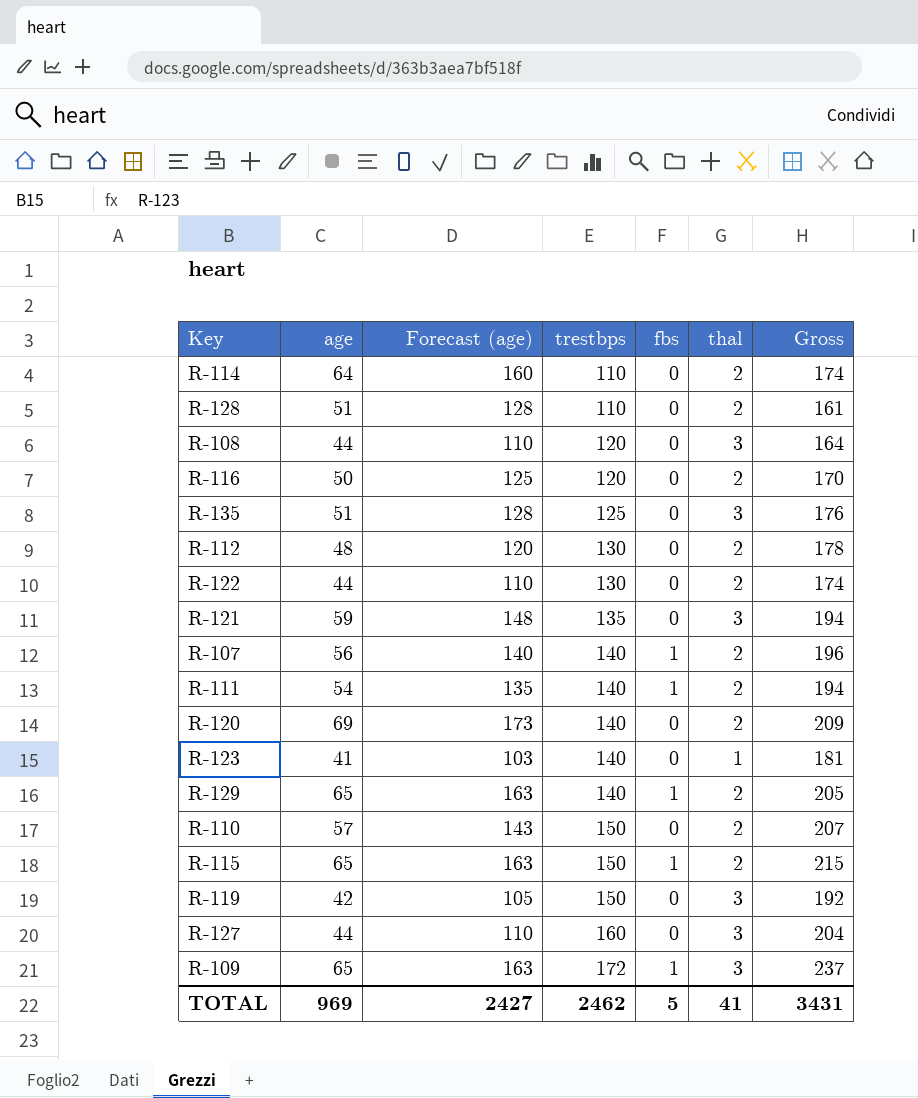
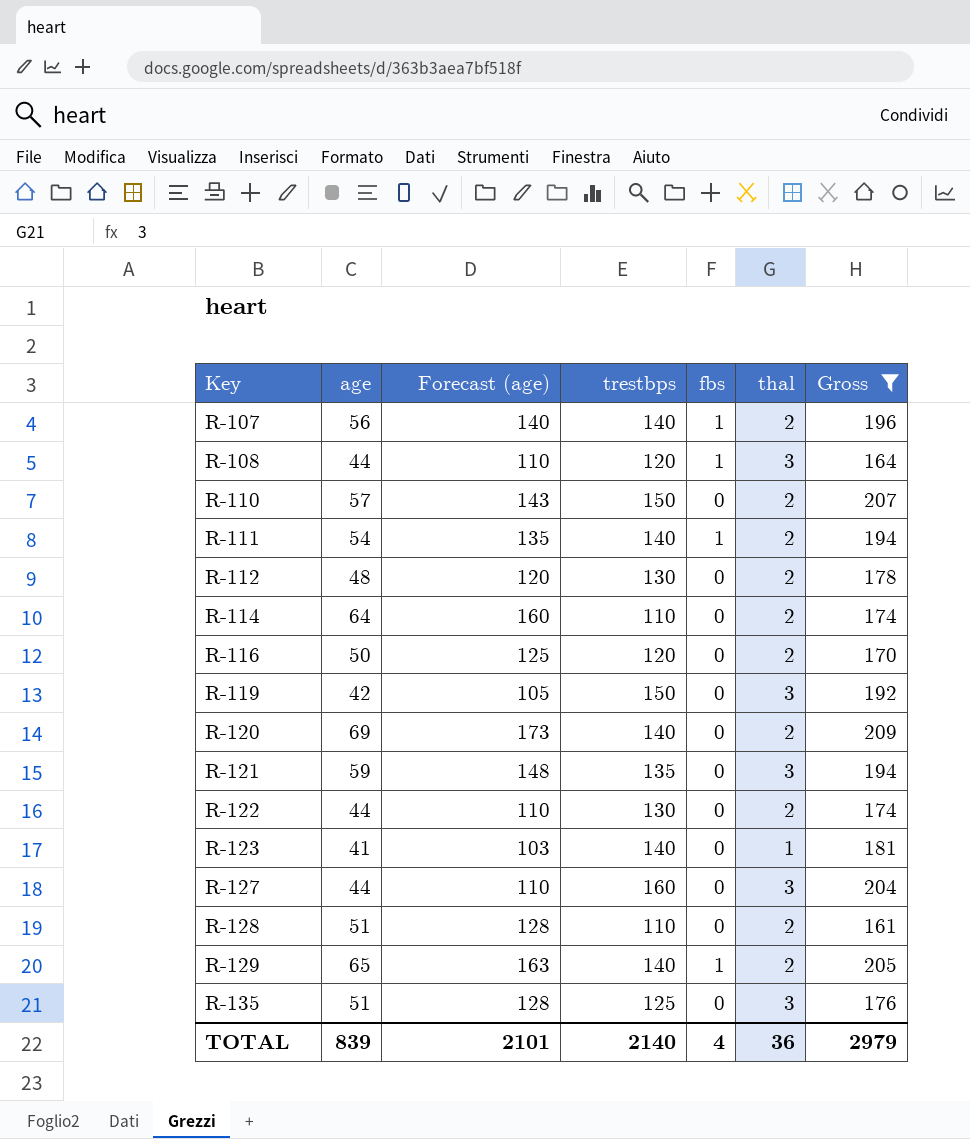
filter: none -> Gross <= 209
row order: trestbps ascending -> Key ascending
R-108 | fbs: 0 -> 1
TOTAL | age: 969 -> 839
TOTAL | Forecast (age): 2427 -> 2101
TOTAL | trestbps: 2462 -> 2140
TOTAL | fbs: 5 -> 4
TOTAL | thal: 41 -> 36
TOTAL | Gross: 3431 -> 2979

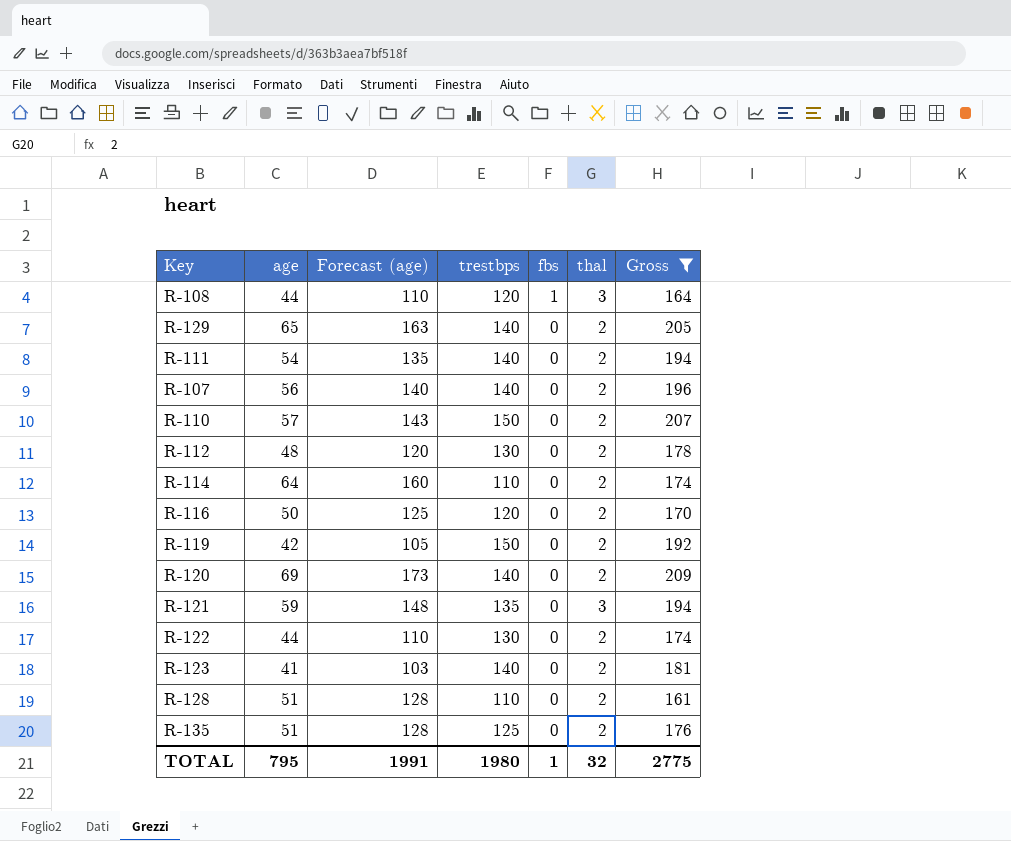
row order: Key ascending -> fbs descending
row R-127: 44 | 110 | 160 | 0 | 3 | 204 -> none
R-129 | fbs: 1 -> 0
R-111 | fbs: 1 -> 0
R-107 | fbs: 1 -> 0
R-119 | thal: 3 -> 2
R-123 | thal: 1 -> 2
R-135 | thal: 3 -> 2
TOTAL | age: 839 -> 795
TOTAL | Forecast (age): 2101 -> 1991
TOTAL | trestbps: 2140 -> 1980
TOTAL | fbs: 4 -> 1
TOTAL | thal: 36 -> 32
TOTAL | Gross: 2979 -> 2775

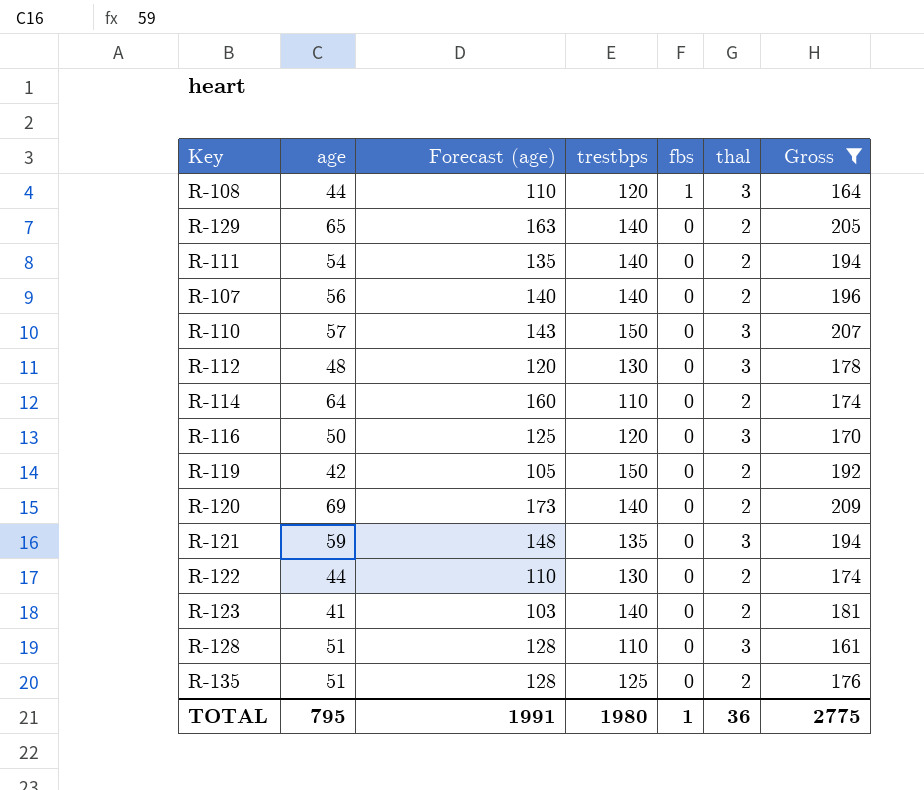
R-110 | thal: 2 -> 3
R-112 | thal: 2 -> 3
R-116 | thal: 2 -> 3
R-128 | thal: 2 -> 3
TOTAL | thal: 32 -> 36

